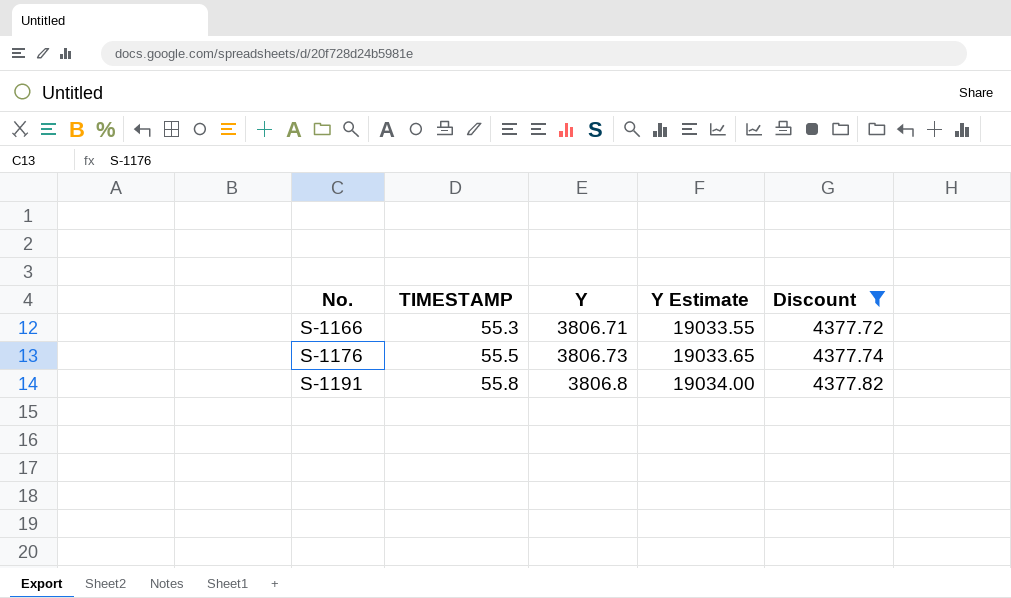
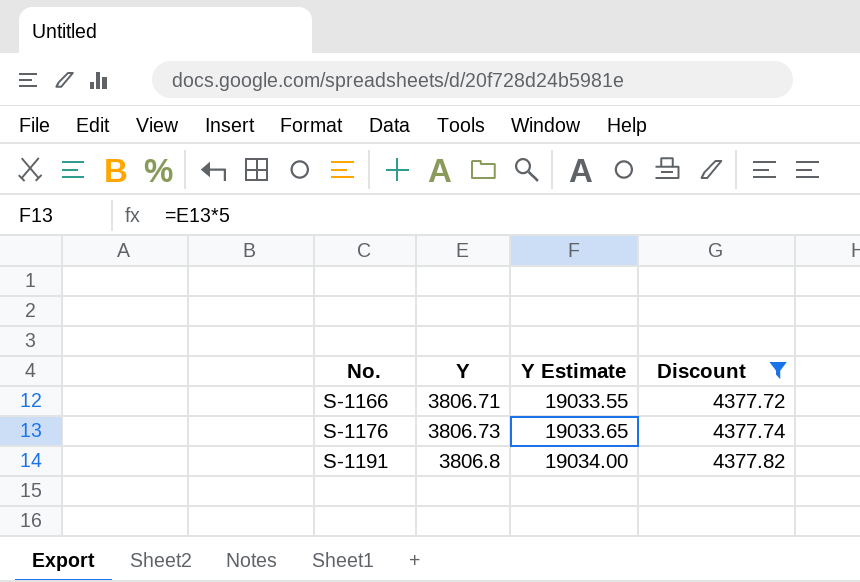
column TIMESTAMP | position: 2 -> none

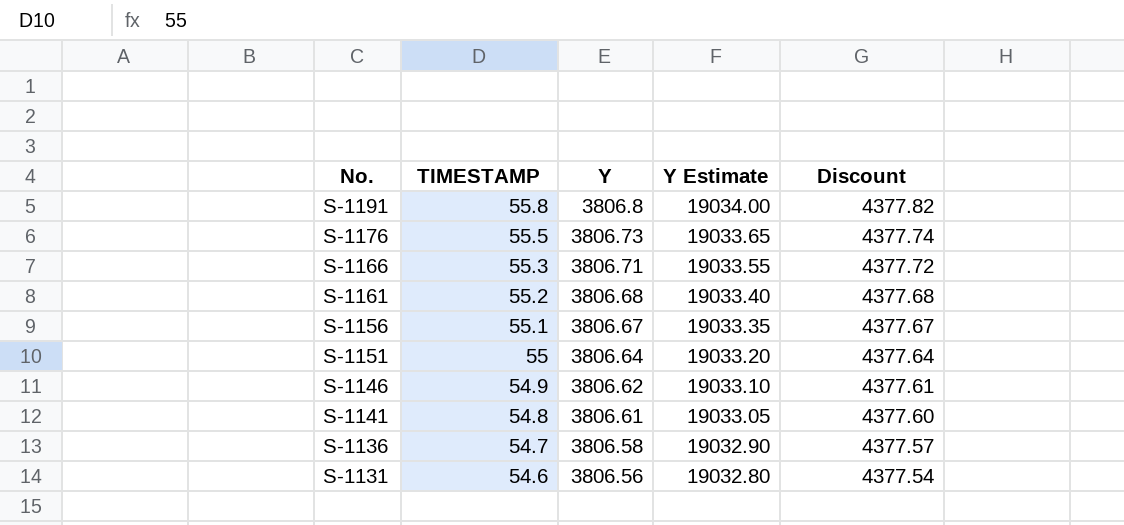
filter: Discount >= 4377.72 -> none
row order: No. ascending -> No. descending
column TIMESTAMP | position: none -> 2

